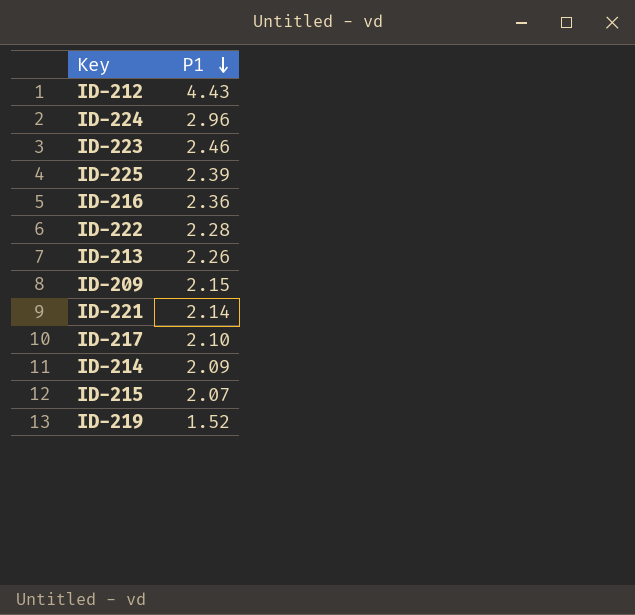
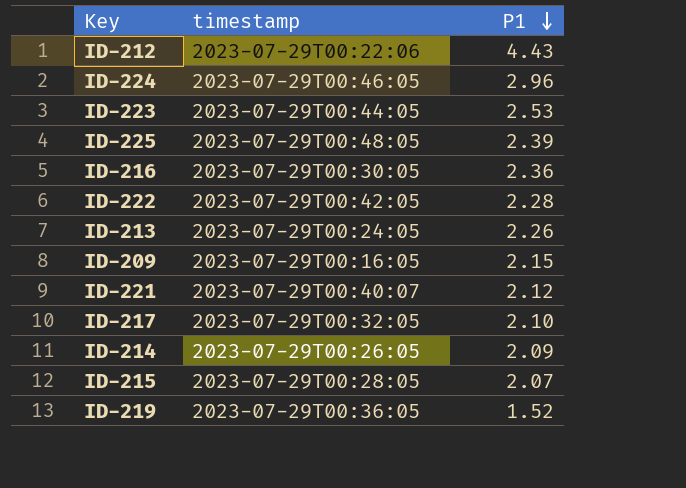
column timestamp | position: none -> 2
ID-223 | P1: 2.46 -> 2.53
ID-221 | P1: 2.14 -> 2.12

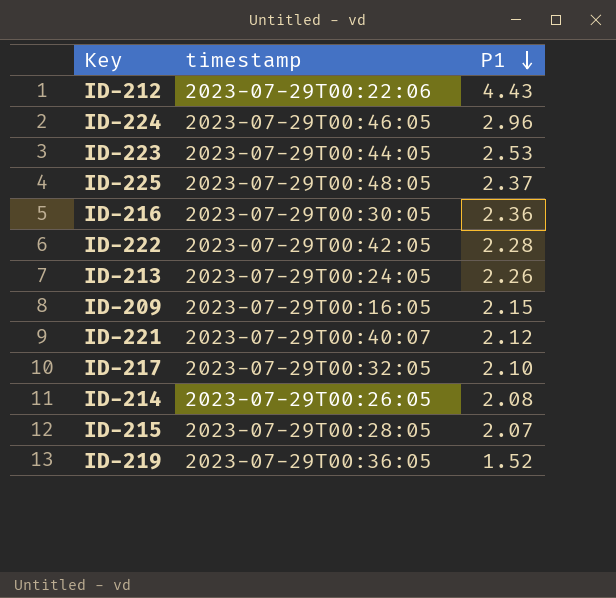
ID-225 | P1: 2.39 -> 2.37
ID-214 | P1: 2.09 -> 2.08

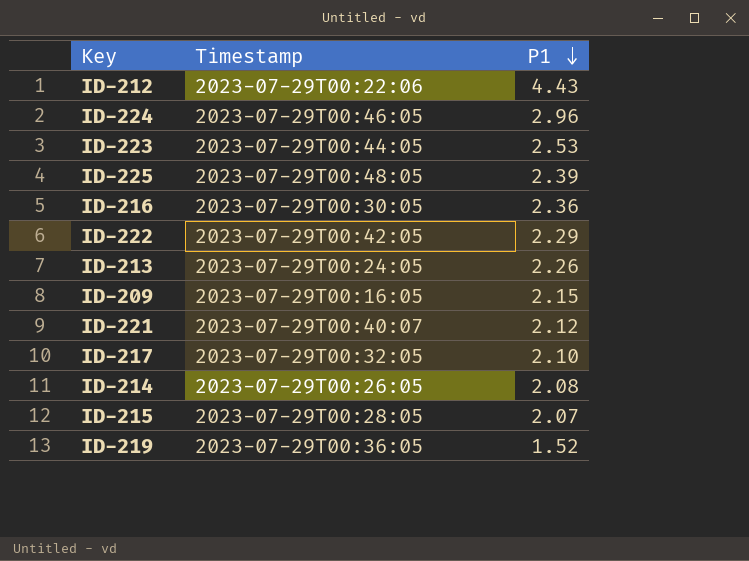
column name: timestamp -> Timestamp
ID-225 | P1: 2.37 -> 2.39
ID-222 | P1: 2.28 -> 2.29

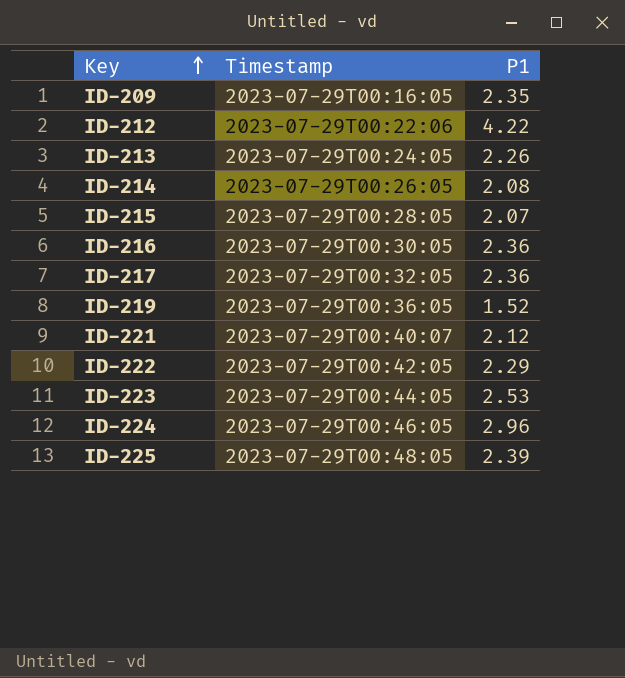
row order: P1 descending -> Key ascending
ID-209 | P1: 2.15 -> 2.35
ID-212 | P1: 4.43 -> 4.22
ID-217 | P1: 2.10 -> 2.36

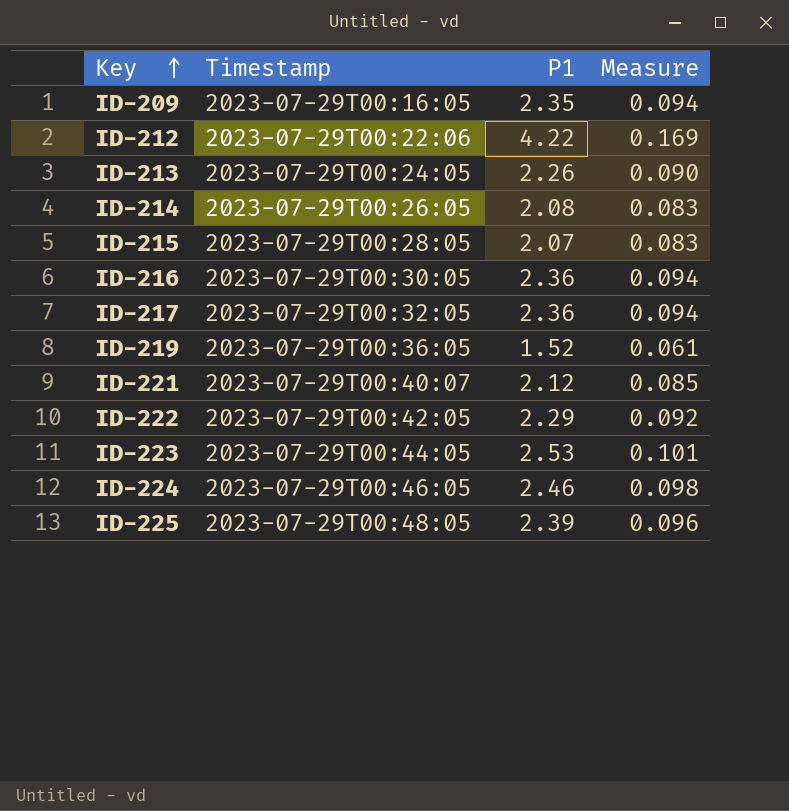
column Measure | formula: none -> [P1] * 0.04
ID-224 | P1: 2.96 -> 2.46

